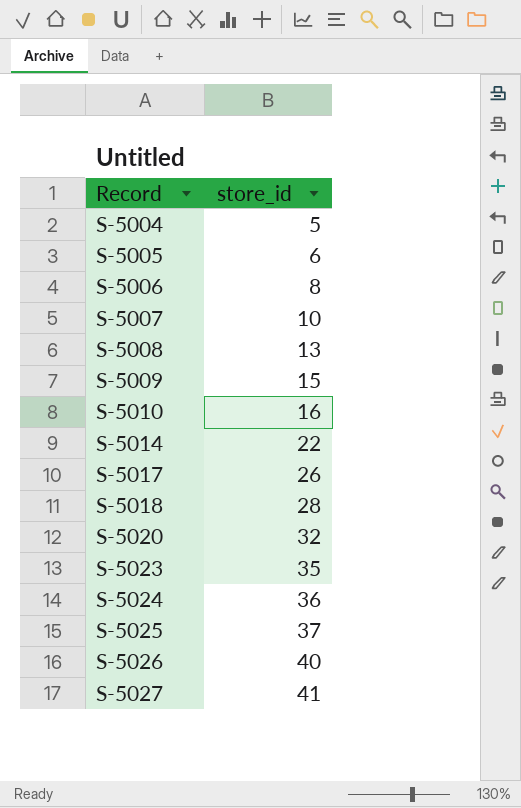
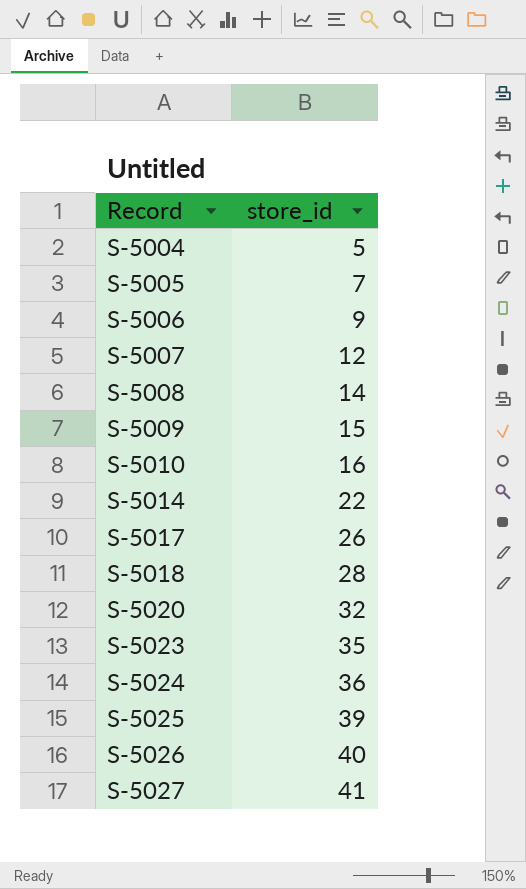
S-5005 | store_id: 6 -> 7
S-5006 | store_id: 8 -> 9
S-5007 | store_id: 10 -> 12
S-5008 | store_id: 13 -> 14
S-5025 | store_id: 37 -> 39

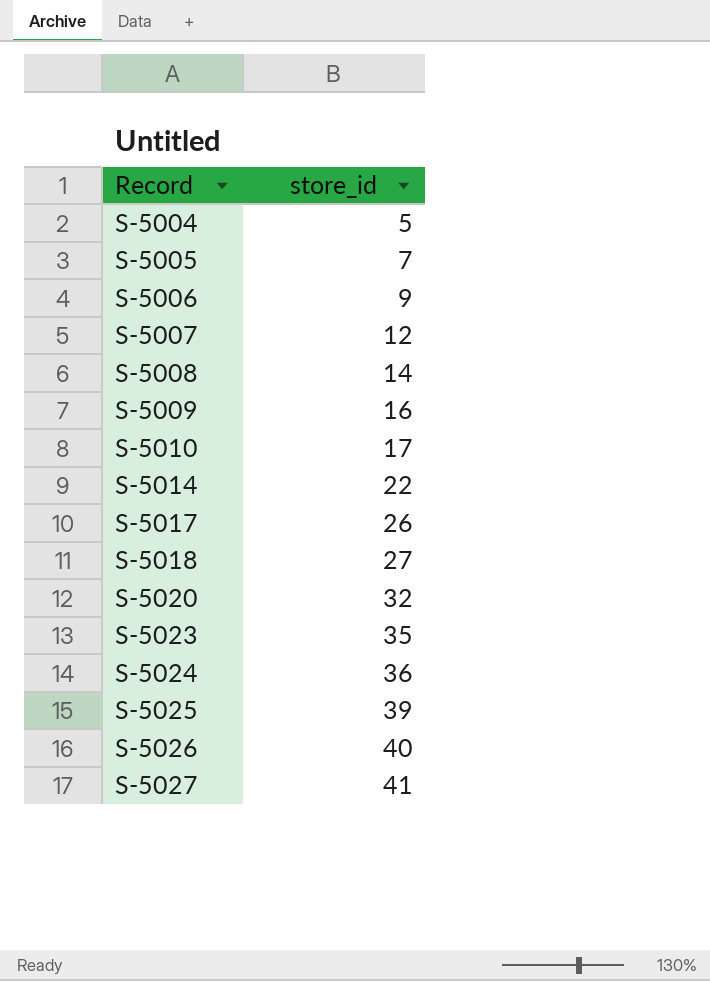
S-5009 | store_id: 15 -> 16
S-5010 | store_id: 16 -> 17
S-5018 | store_id: 28 -> 27

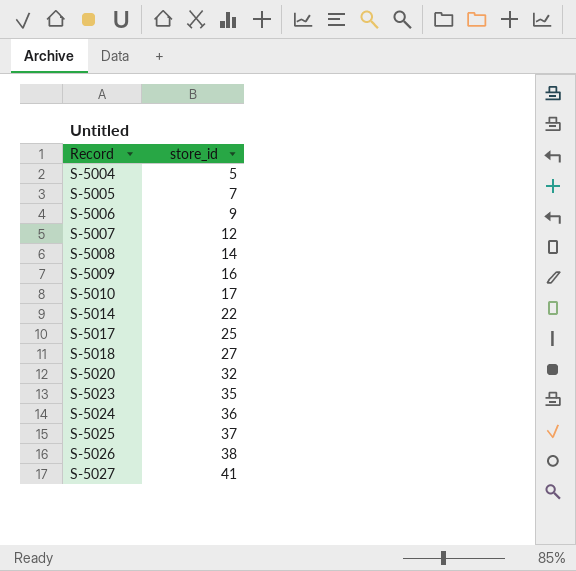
S-5017 | store_id: 26 -> 25
S-5025 | store_id: 39 -> 37
S-5026 | store_id: 40 -> 38

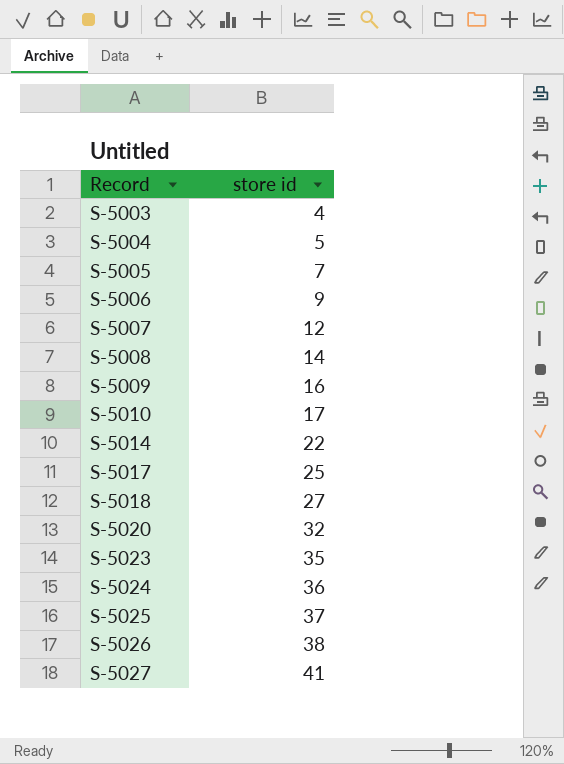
column name: store_id -> store id
row S-5003: none -> 4

